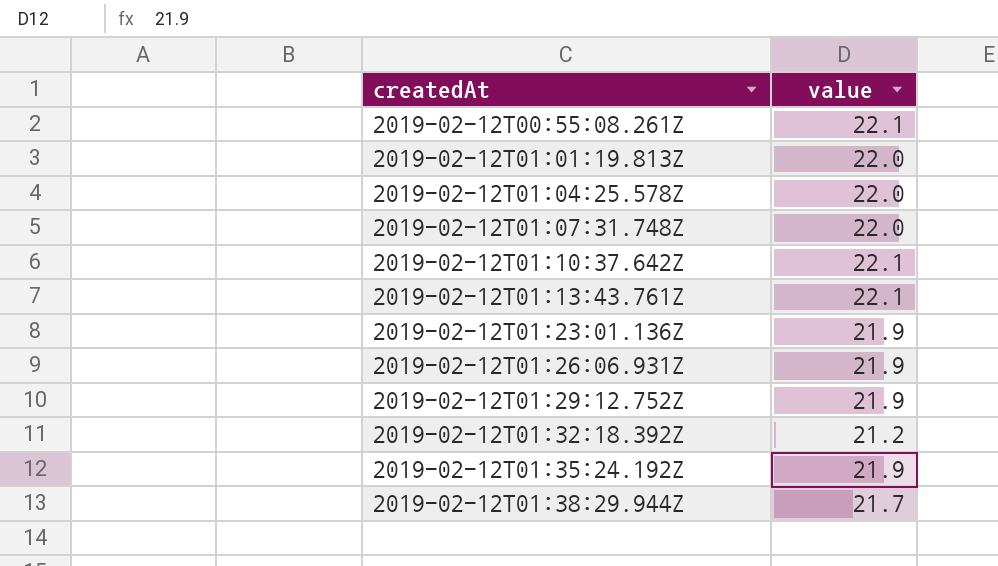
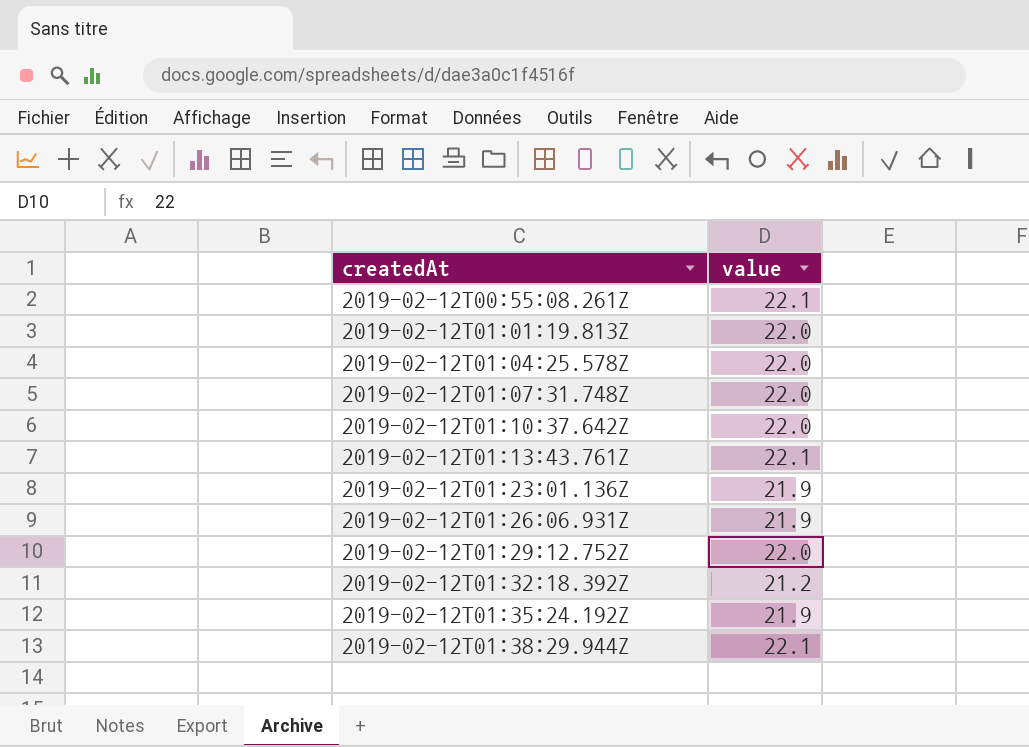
2019-02-12T01:10:37.642Z | value: 22.1 -> 22.0
2019-02-12T01:29:12.752Z | value: 21.9 -> 22.0
2019-02-12T01:38:29.944Z | value: 21.7 -> 22.1

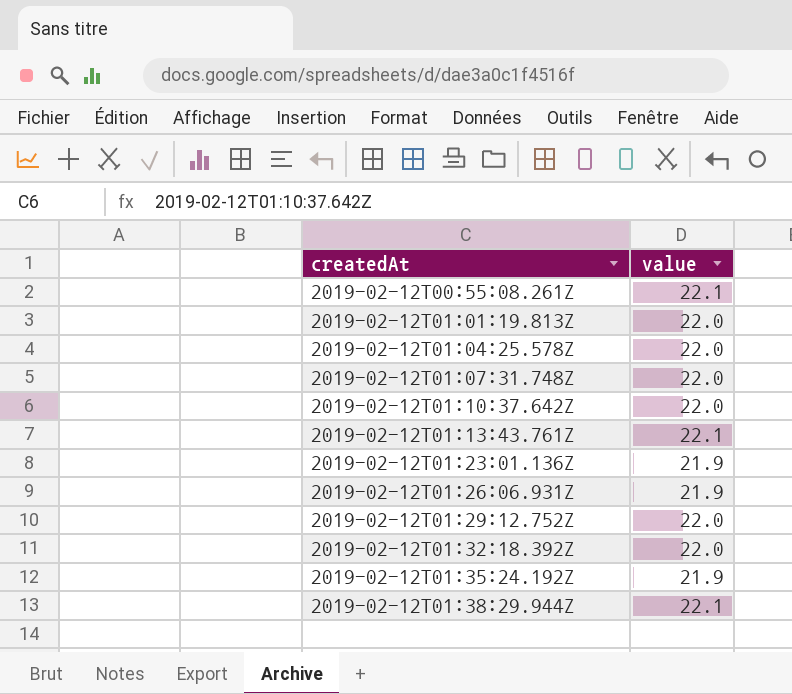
2019-02-12T01:32:18.392Z | value: 21.2 -> 22.0

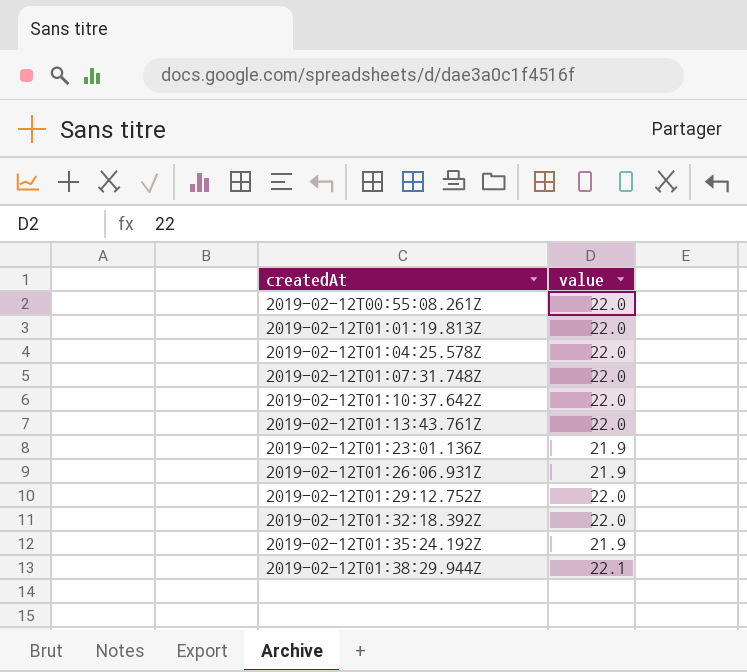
2019-02-12T00:55:08.261Z | value: 22.1 -> 22.0
2019-02-12T01:13:43.761Z | value: 22.1 -> 22.0

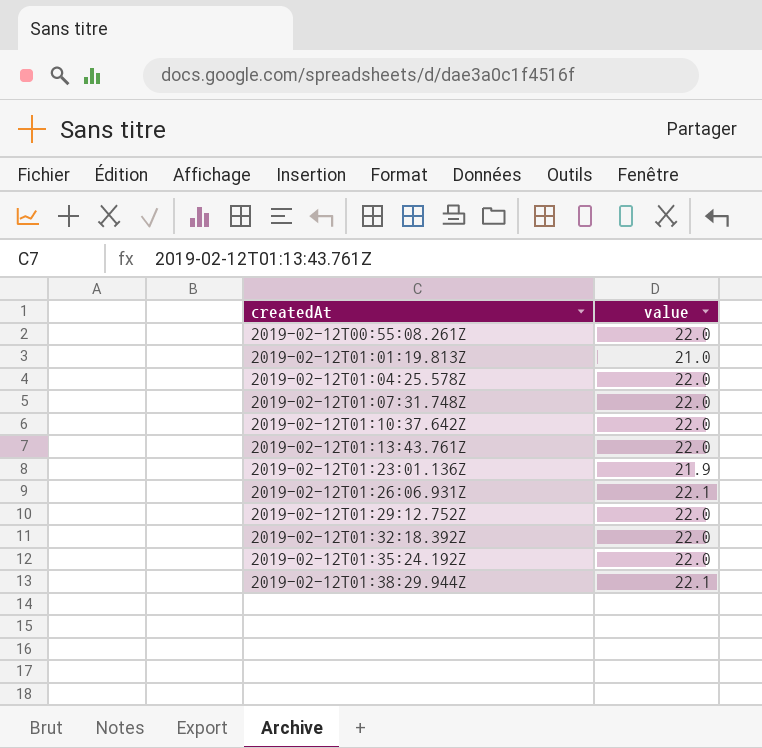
2019-02-12T01:01:19.813Z | value: 22.0 -> 21.0
2019-02-12T01:26:06.931Z | value: 21.9 -> 22.1
2019-02-12T01:35:24.192Z | value: 21.9 -> 22.0

